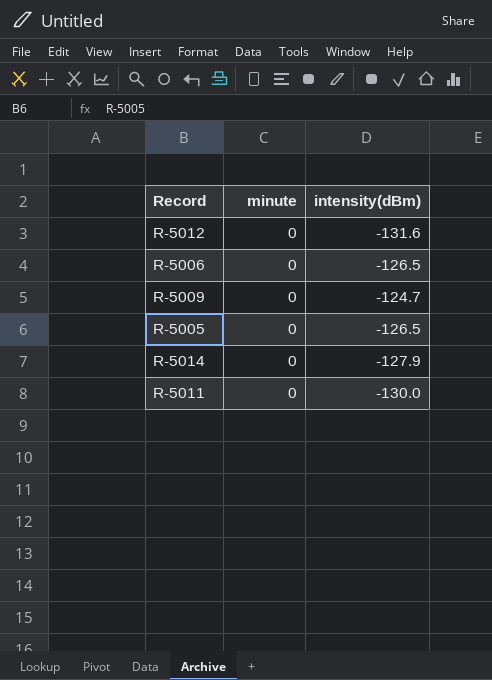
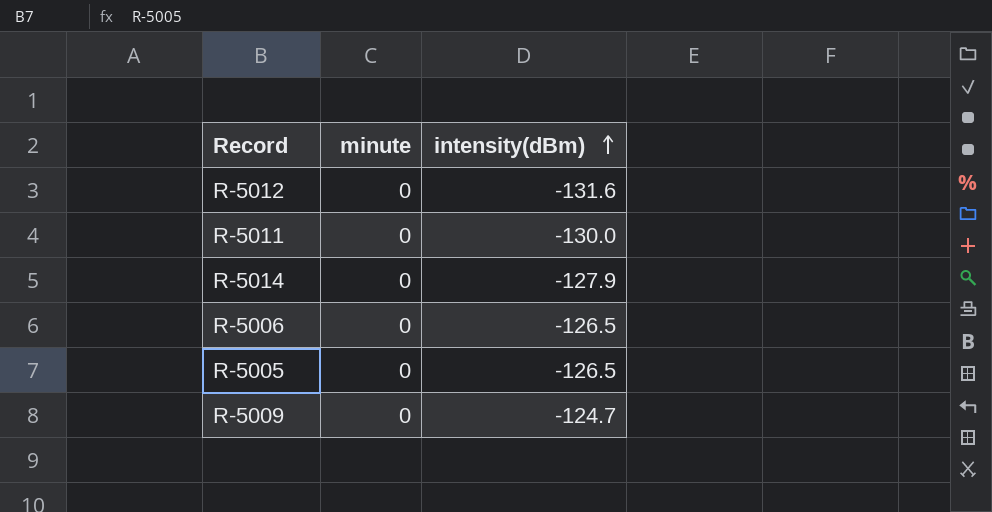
row order: none -> intensity(dBm) ascending

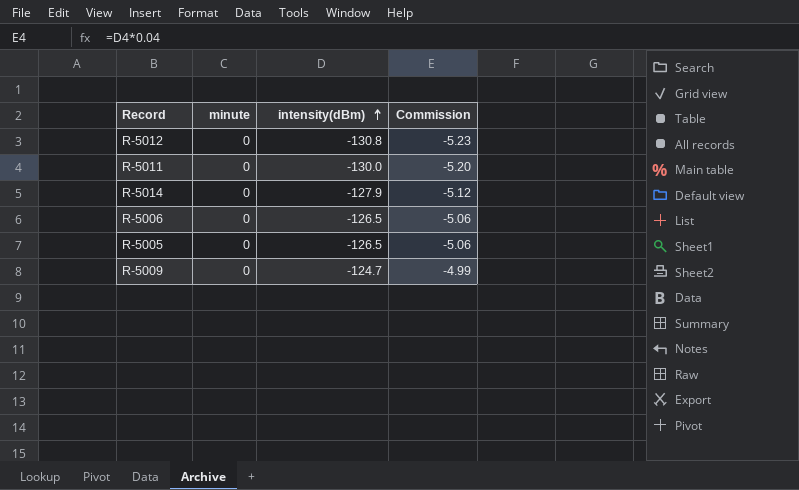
column Commission | formula: none -> [intensity(dBm)] * 0.04
R-5012 | intensity(dBm): -131.6 -> -130.8

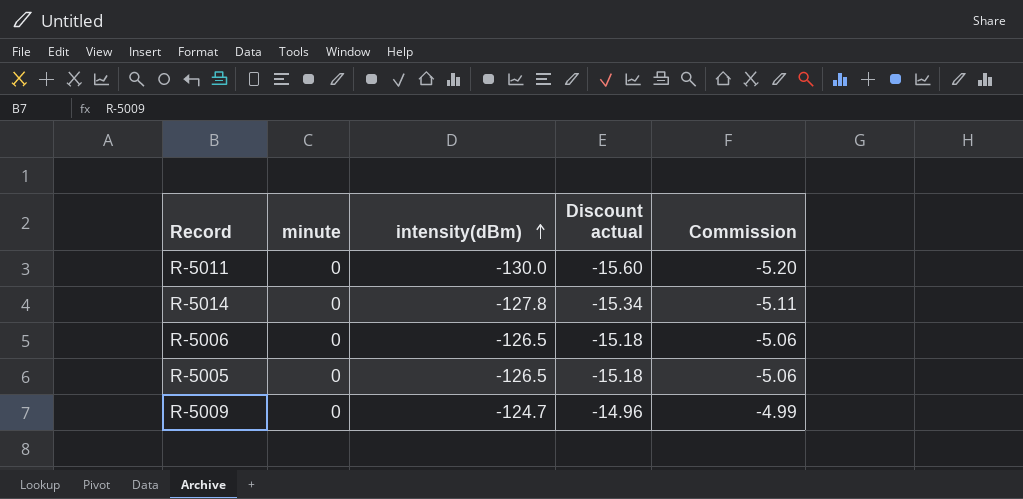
column Discount actual | formula: none -> [intensity(dBm)] * 0.12
row R-5012: 0 | -130.8 | -5.23 -> none
R-5014 | intensity(dBm): -127.9 -> -127.8
R-5014 | Commission: -5.12 -> -5.11

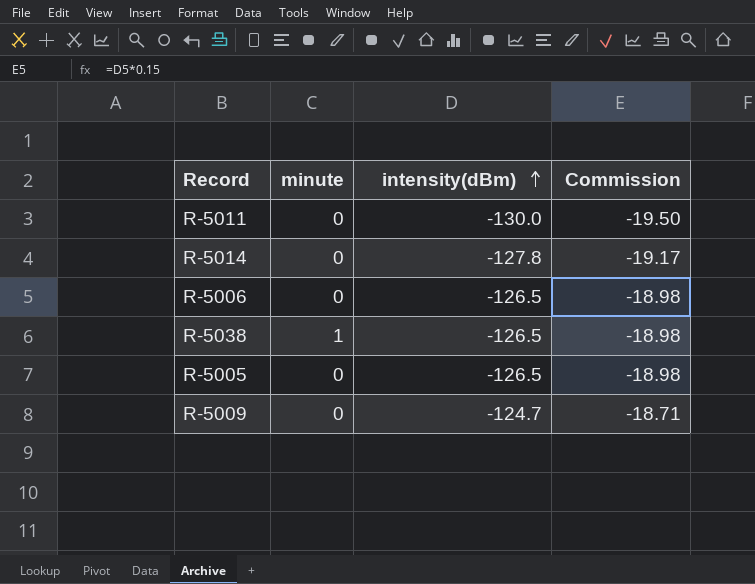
column Discount actual | formula: [intensity(dBm)] * 0.12 -> none
column Commission | formula: [intensity(dBm)] * 0.04 -> [intensity(dBm)] * 0.15
row R-5038: none -> 1 | -126.5 | -18.98

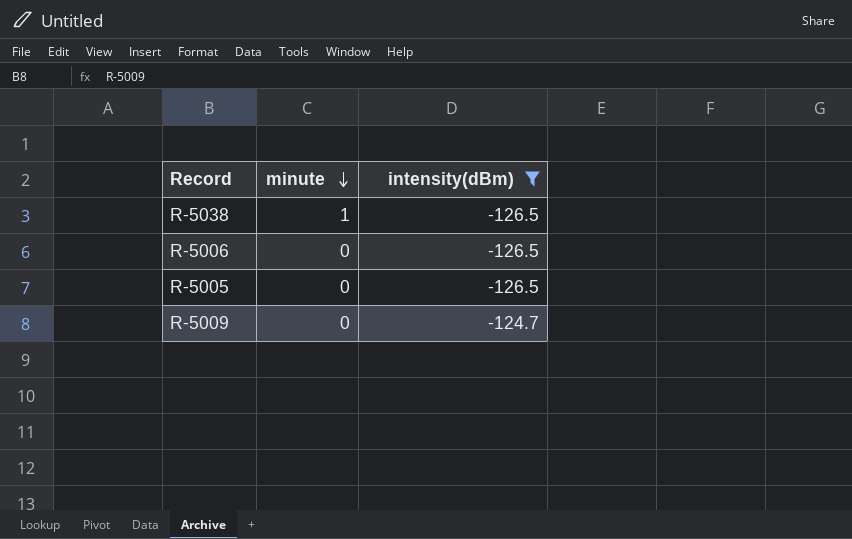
filter: none -> intensity(dBm) >= -126.5
row order: intensity(dBm) ascending -> minute descending
column Commission | formula: [intensity(dBm)] * 0.15 -> none

